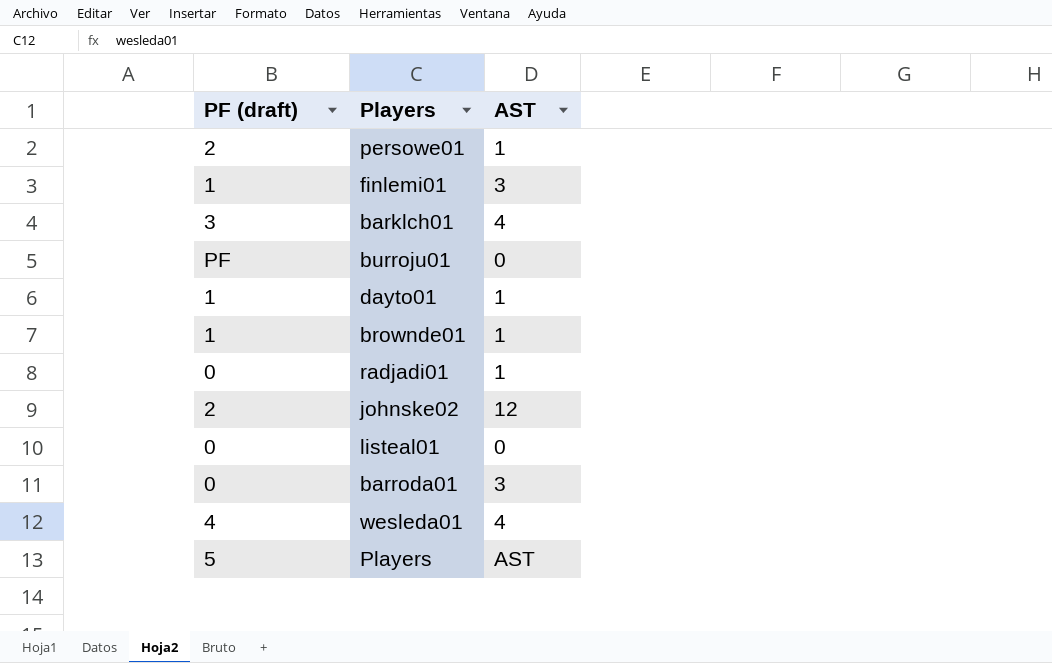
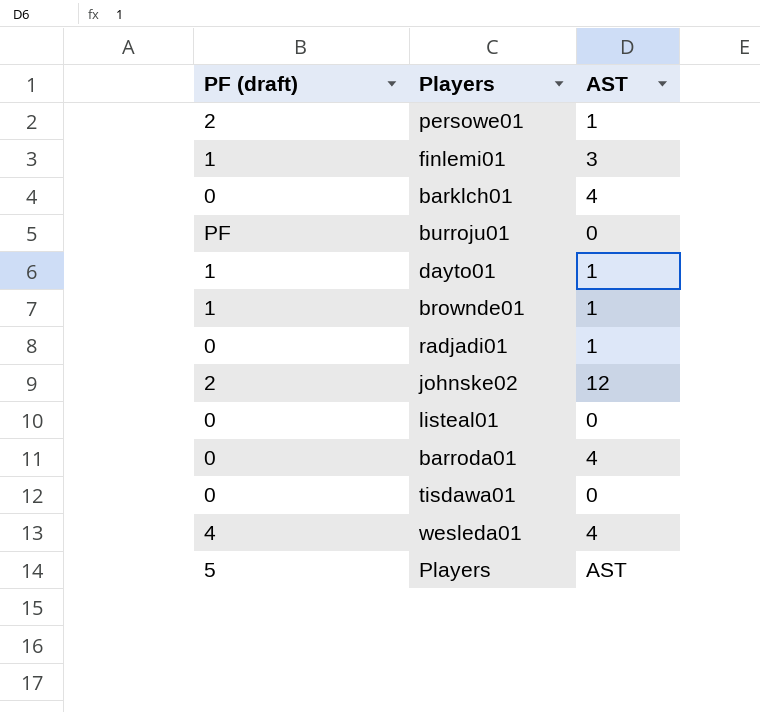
barklch01 | PF (draft): 3 -> 0
barroda01 | AST: 3 -> 4
row tisdawa01: none -> 0 | 0

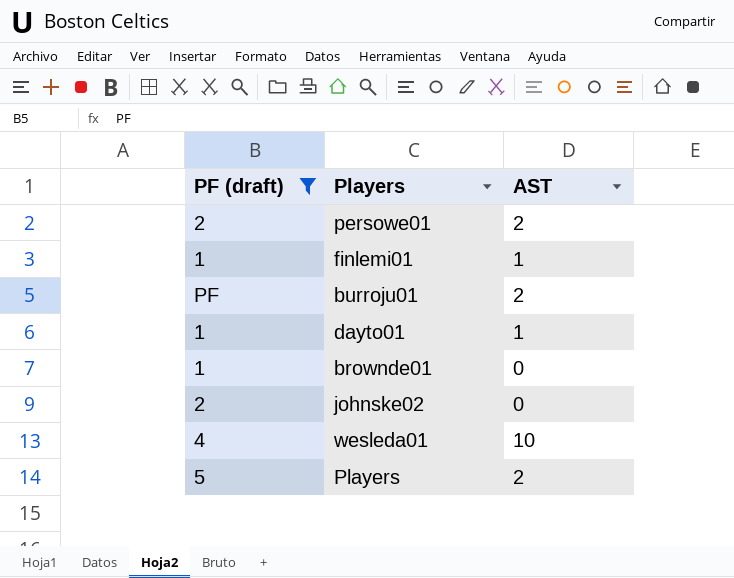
filter: none -> PF (draft) != 0
persowe01 | AST: 1 -> 2
finlemi01 | AST: 3 -> 1
burroju01 | AST: 0 -> 2
brownde01 | AST: 1 -> 0
johnske02 | AST: 12 -> 0
wesleda01 | AST: 4 -> 10
Players | AST: AST -> 2

